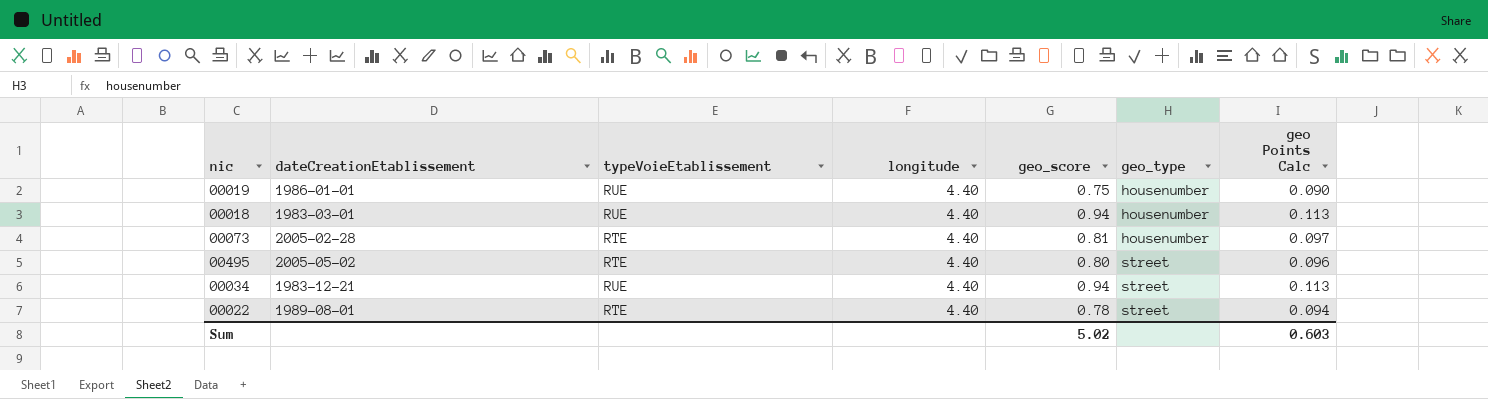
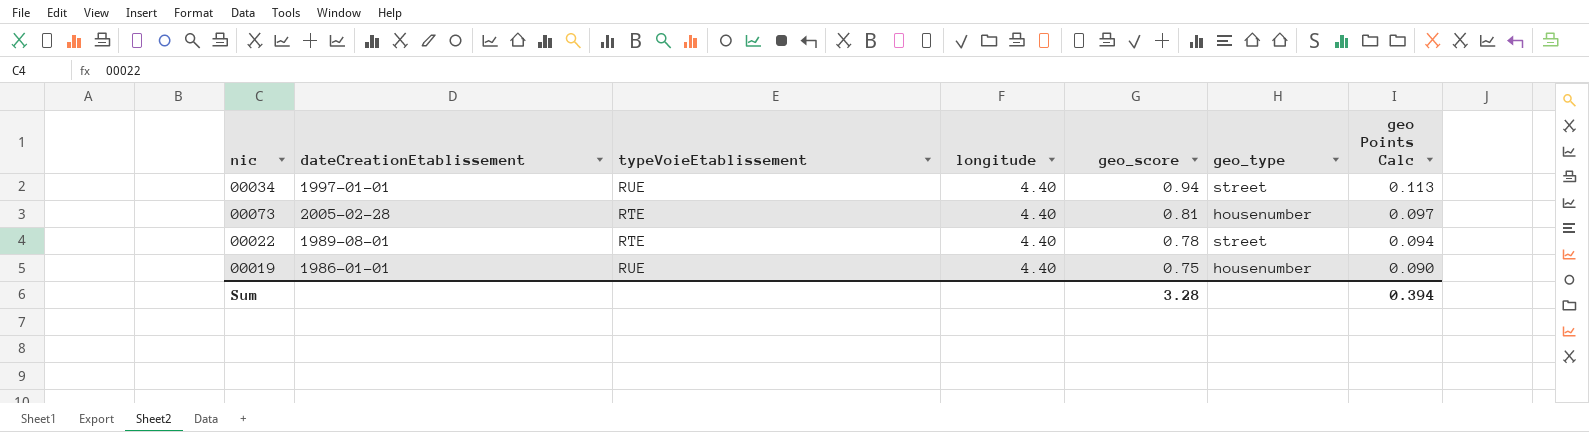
row order: geo_type ascending -> geo_score descending
row 00018: 1983-03-01 | RUE | 4.40 | 0.94 | housenumber | 0.113 -> none
row 00495: 2005-05-02 | RTE | 4.40 | 0.80 | street | 0.096 -> none
00034 | dateCreationEtablissement: 1983-12-21 -> 1997-01-01
Sum | geo_score: 5.02 -> 3.28
Sum | geo Points Calc: 0.603 -> 0.394

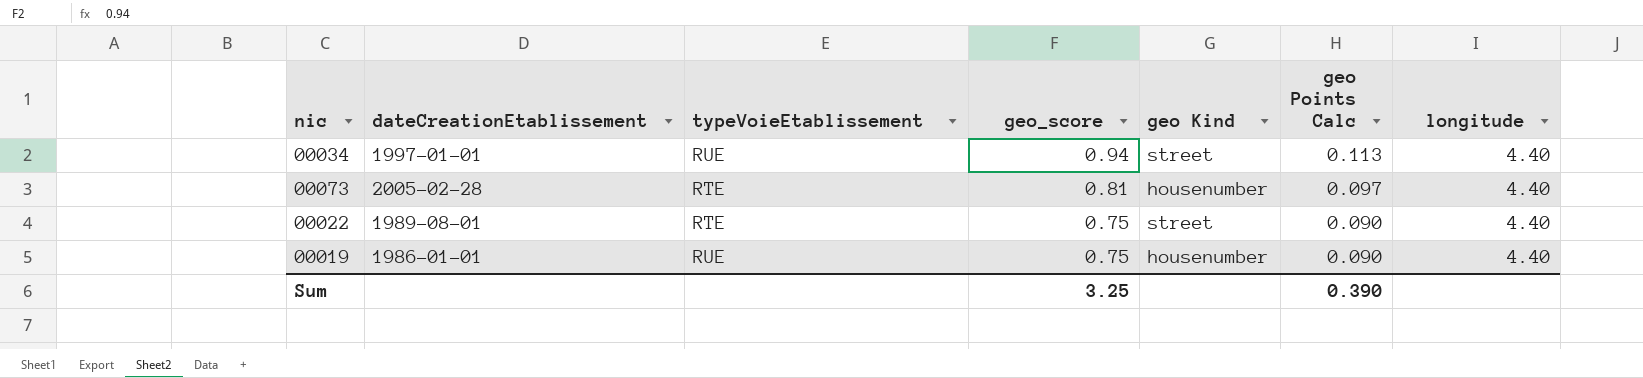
column name: geo_type -> geo Kind
column longitude | position: 4 -> 7
00022 | geo_score: 0.78 -> 0.75
00022 | geo Points Calc: 0.094 -> 0.090
Sum | geo_score: 3.28 -> 3.25
Sum | geo Points Calc: 0.394 -> 0.390

